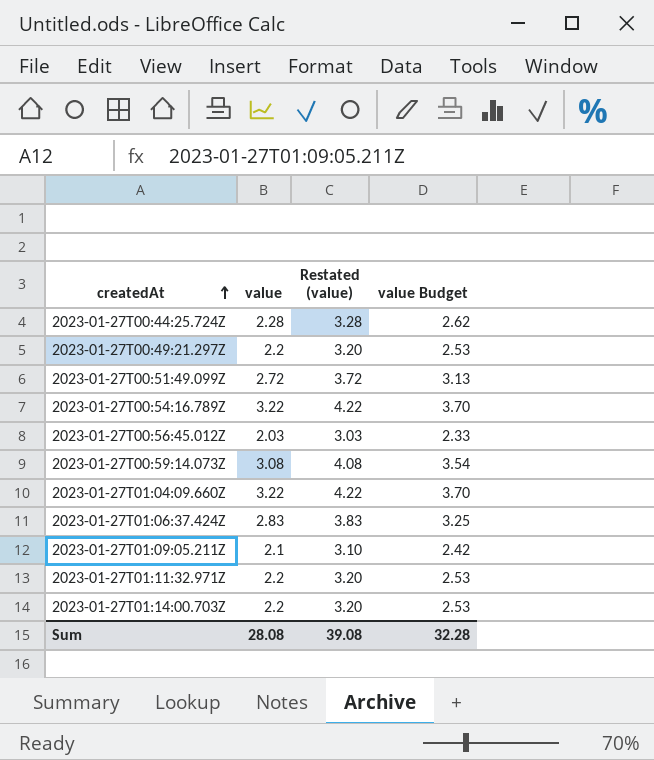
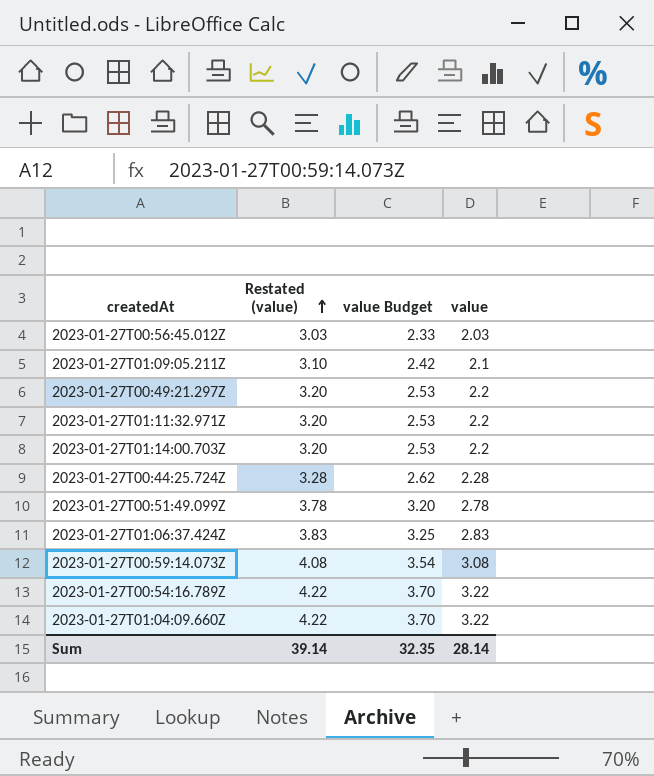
row order: createdAt ascending -> Restated (value) ascending
column value | position: 2 -> 4
2023-01-27T00:51:49.099Z | Restated (value): 3.72 -> 3.78
2023-01-27T00:51:49.099Z | value Budget: 3.13 -> 3.20
2023-01-27T00:51:49.099Z | value: 2.72 -> 2.78
Sum | Restated (value): 39.08 -> 39.14
Sum | value Budget: 32.28 -> 32.35
Sum | value: 28.08 -> 28.14

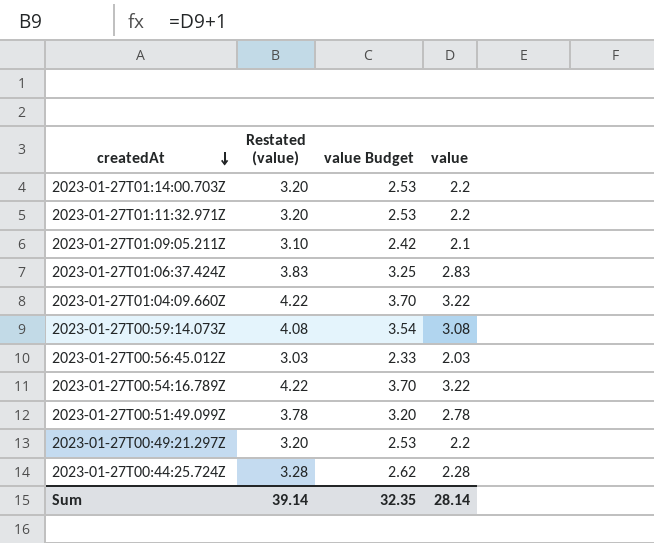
row order: Restated (value) ascending -> createdAt descending

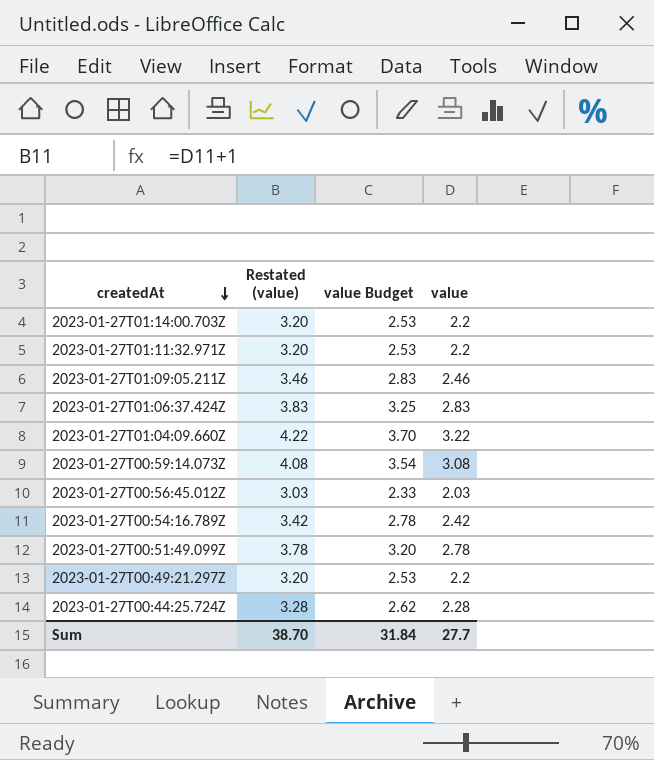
2023-01-27T01:09:05.211Z | Restated (value): 3.10 -> 3.46
2023-01-27T01:09:05.211Z | value Budget: 2.42 -> 2.83
2023-01-27T01:09:05.211Z | value: 2.1 -> 2.46
2023-01-27T00:54:16.789Z | Restated (value): 4.22 -> 3.42
2023-01-27T00:54:16.789Z | value Budget: 3.70 -> 2.78
2023-01-27T00:54:16.789Z | value: 3.22 -> 2.42
Sum | Restated (value): 39.14 -> 38.70
Sum | value Budget: 32.35 -> 31.84
Sum | value: 28.14 -> 27.7

